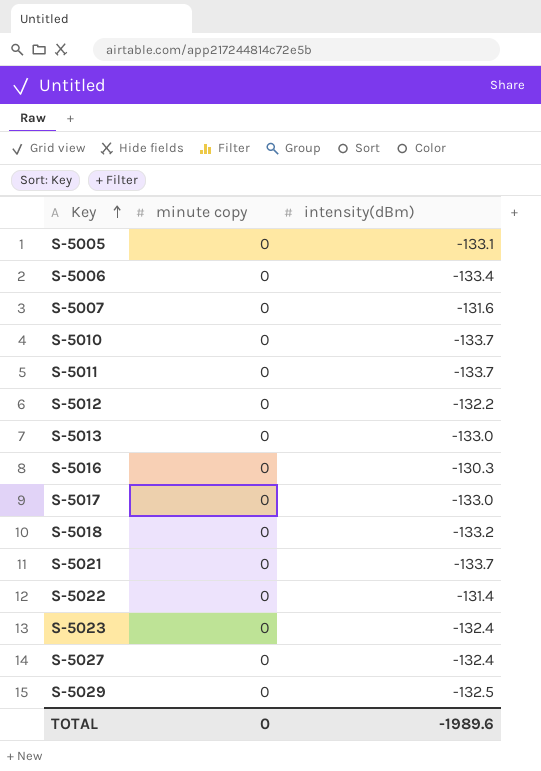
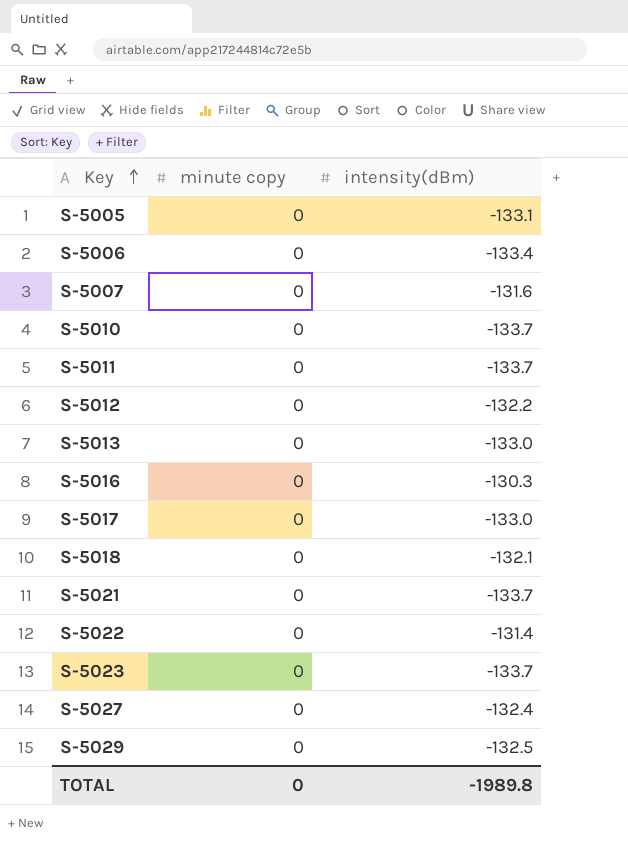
S-5018 | intensity(dBm): -133.2 -> -132.1
S-5023 | intensity(dBm): -132.4 -> -133.7
TOTAL | intensity(dBm): -1989.6 -> -1989.8

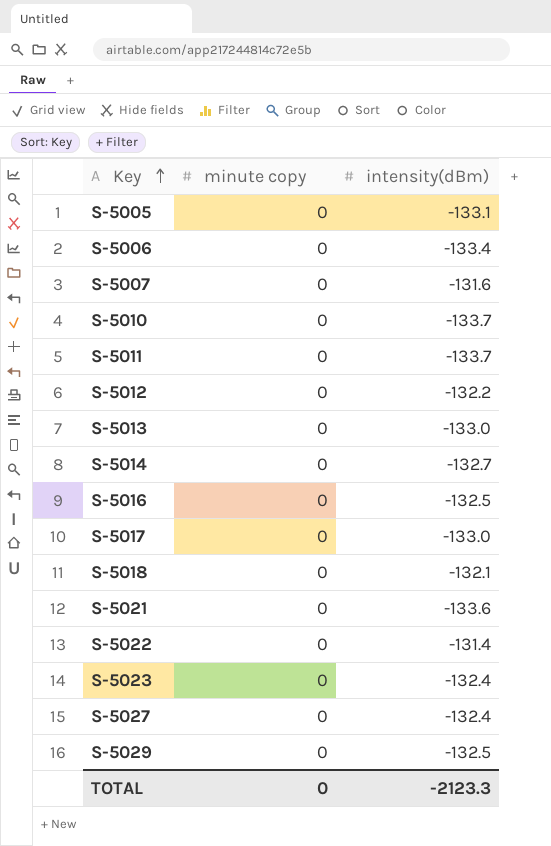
row S-5014: none -> 0 | -132.7
S-5016 | intensity(dBm): -130.3 -> -132.5
S-5021 | intensity(dBm): -133.7 -> -133.6
S-5023 | intensity(dBm): -133.7 -> -132.4
TOTAL | intensity(dBm): -1989.8 -> -2123.3

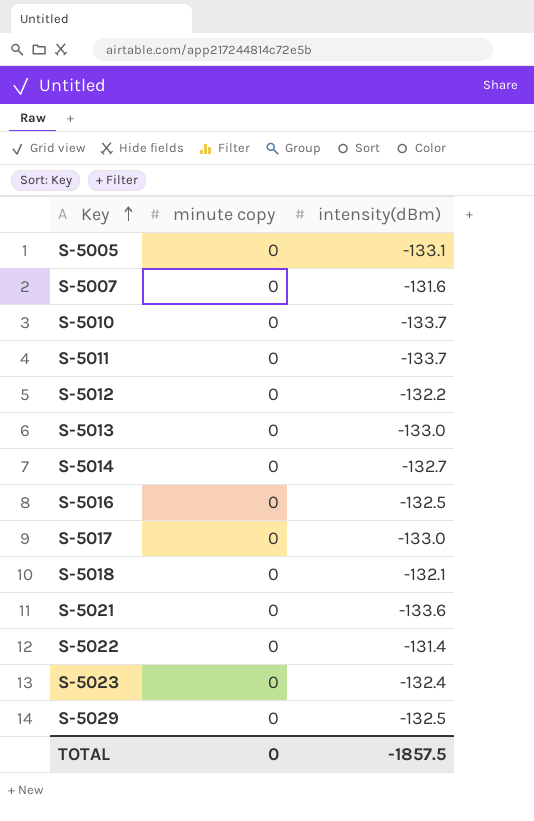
row S-5006: 0 | -133.4 -> none
row S-5027: 0 | -132.4 -> none
TOTAL | intensity(dBm): -2123.3 -> -1857.5

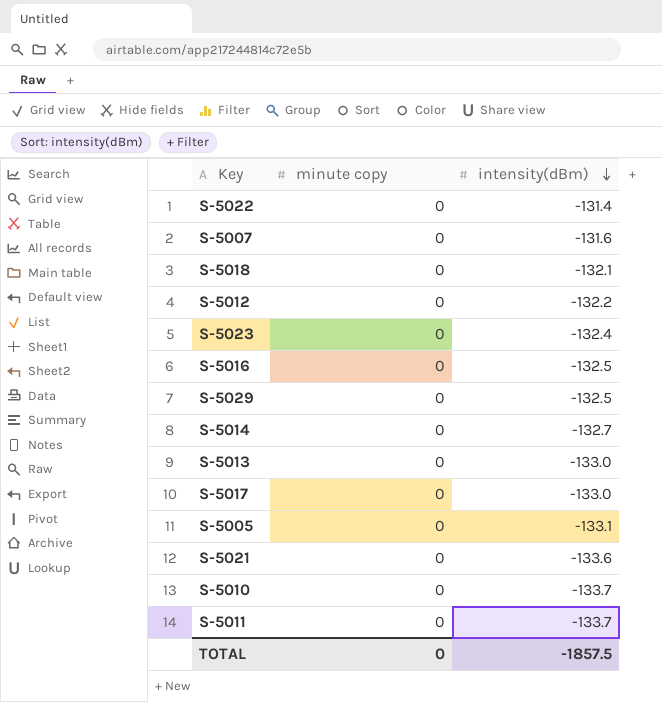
row order: Key ascending -> intensity(dBm) descending

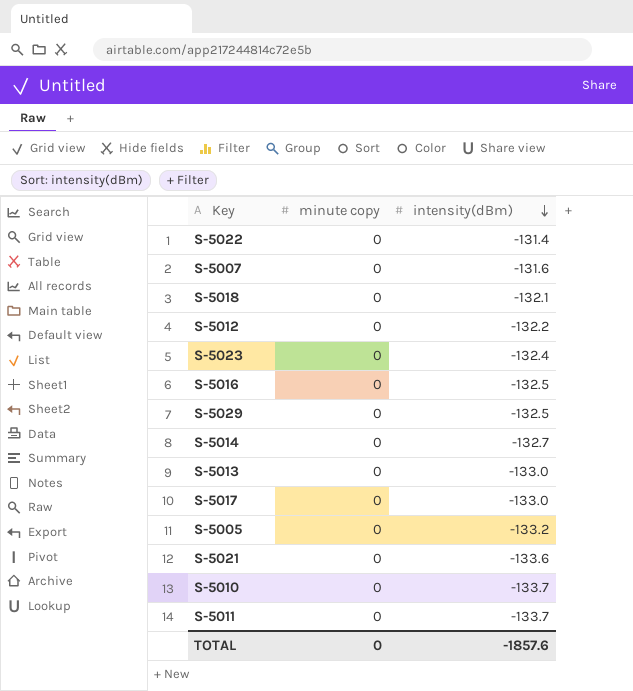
S-5005 | intensity(dBm): -133.1 -> -133.2
TOTAL | intensity(dBm): -1857.5 -> -1857.6

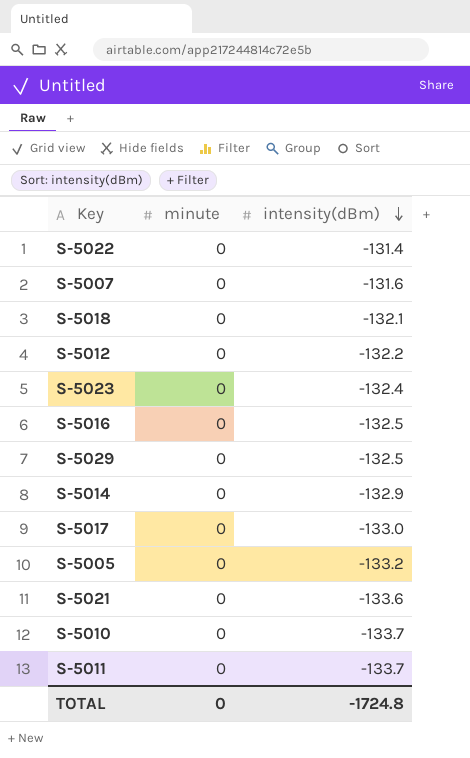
column name: minute copy -> minute
row S-5013: 0 | -133.0 -> none
S-5014 | intensity(dBm): -132.7 -> -132.9
TOTAL | intensity(dBm): -1857.6 -> -1724.8

